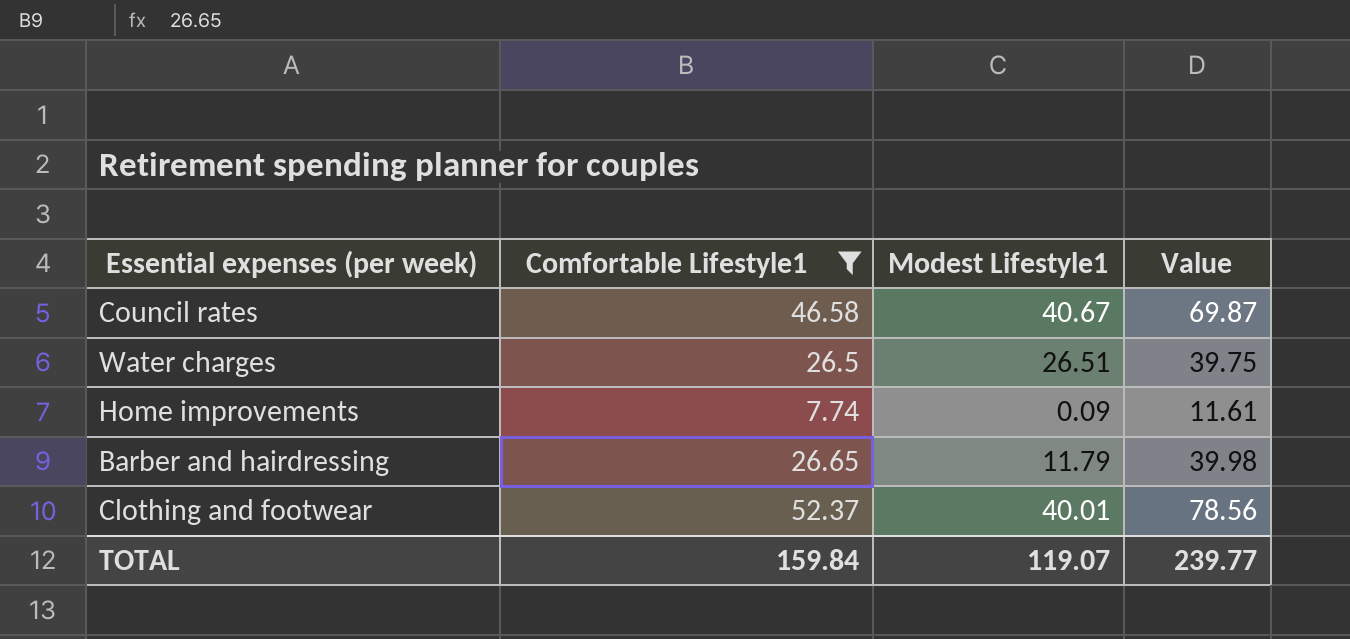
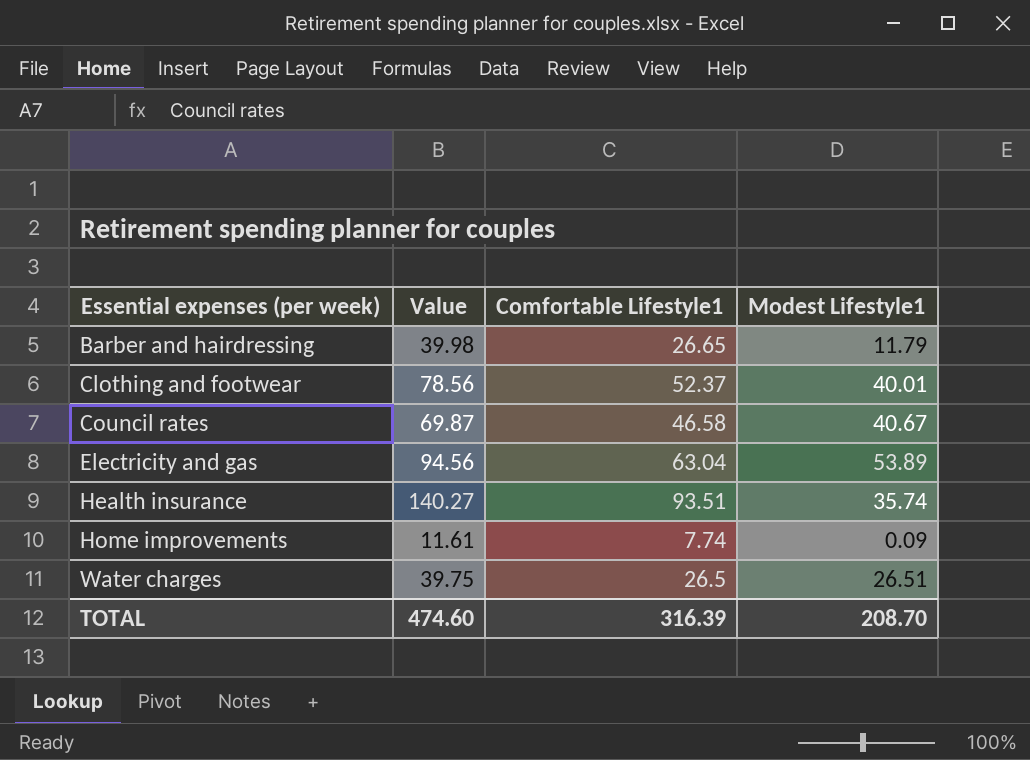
filter: Comfortable Lifestyle1 <= 52.37 -> none
row order: none -> Essential expenses (per week) ascending
column Value | position: 4 -> 2
TOTAL | Value: 239.77 -> 474.60
TOTAL | Comfortable Lifestyle1: 159.84 -> 316.39
TOTAL | Modest Lifestyle1: 119.07 -> 208.70

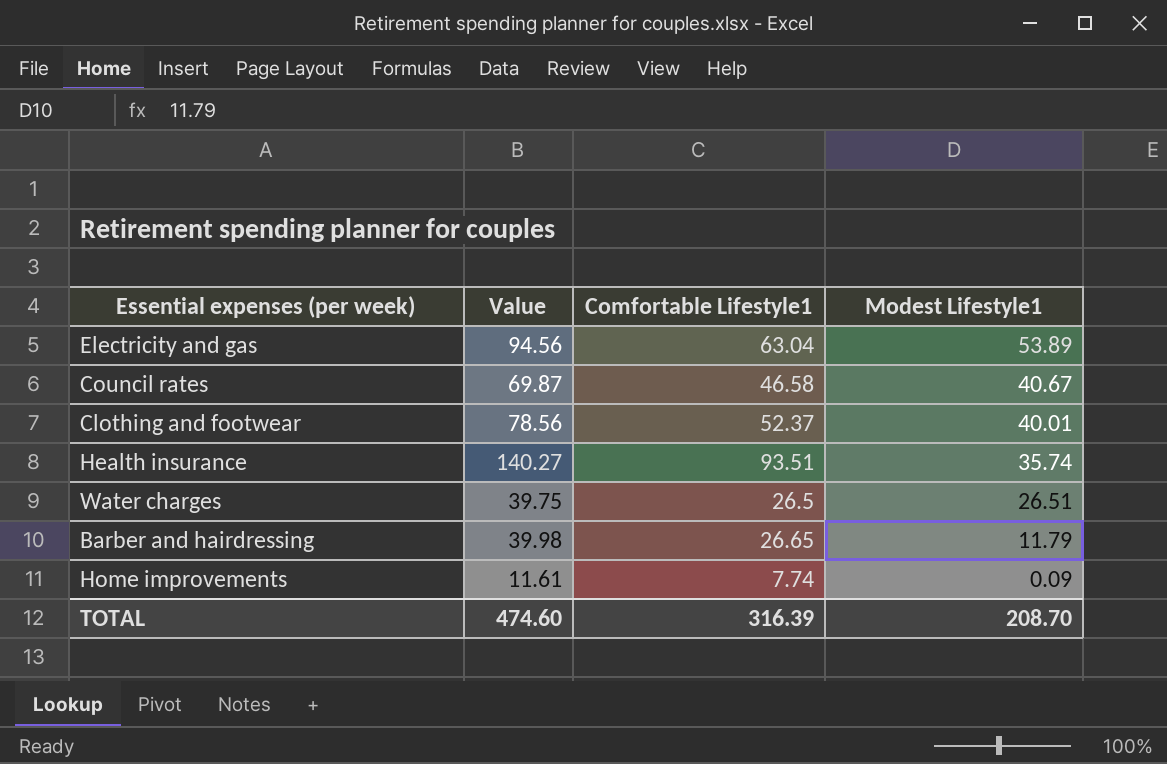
row order: Essential expenses (per week) ascending -> Modest Lifestyle1 descending

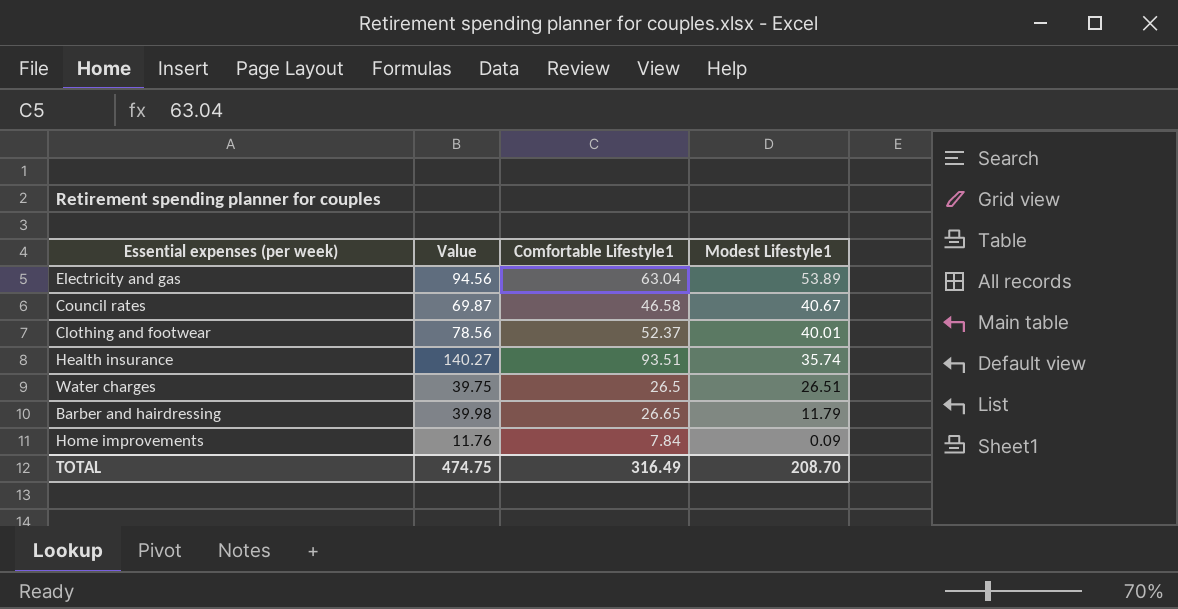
Home improvements | Value: 11.61 -> 11.76
Home improvements | Comfortable Lifestyle1: 7.74 -> 7.84
TOTAL | Value: 474.60 -> 474.75
TOTAL | Comfortable Lifestyle1: 316.39 -> 316.49

